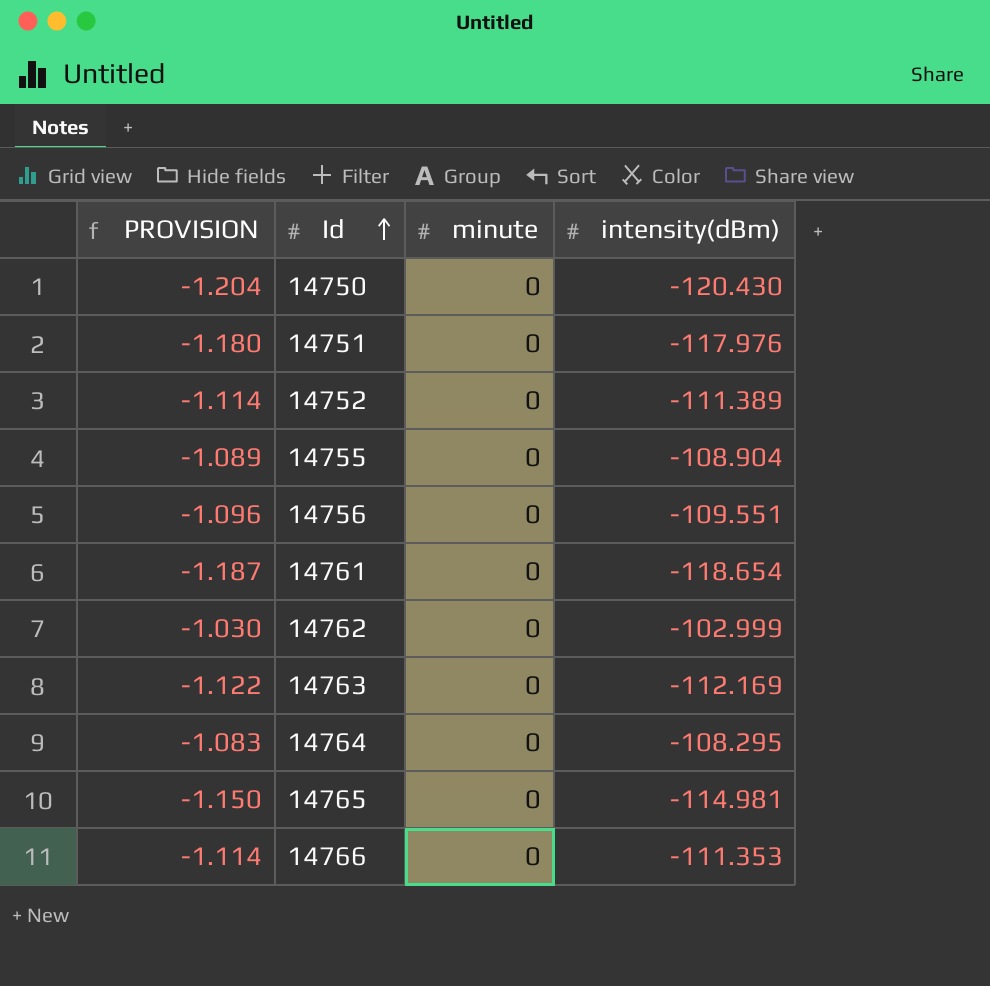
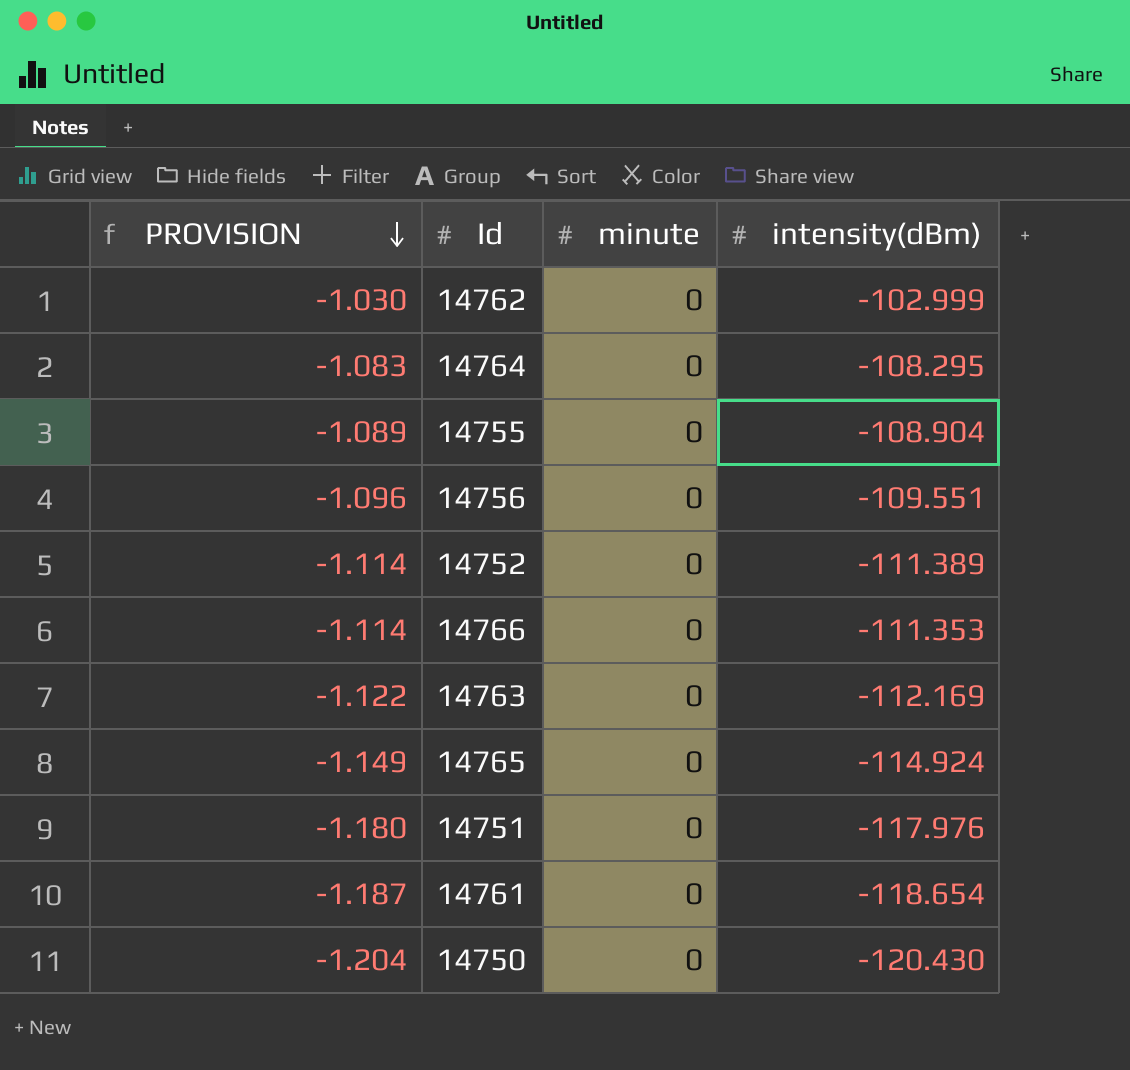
row order: Id ascending -> PROVISION descending
14765 | PROVISION: -1.150 -> -1.149
14765 | intensity(dBm): -114.981 -> -114.924

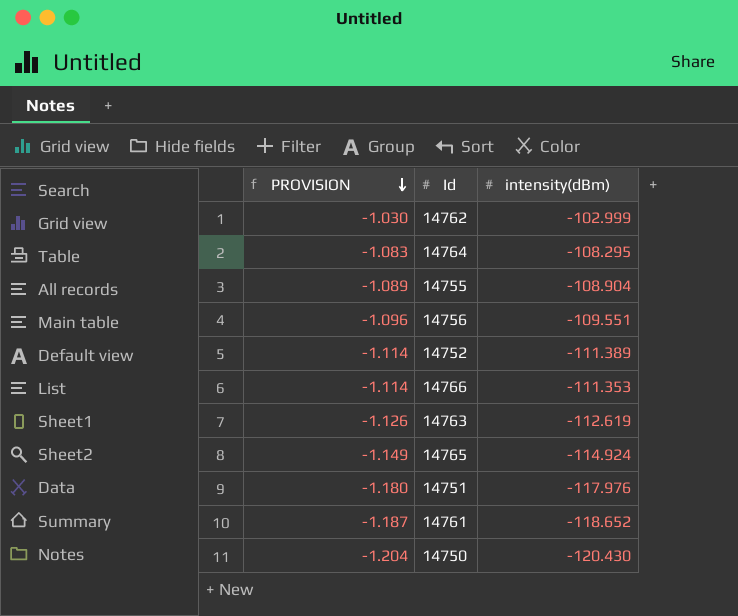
column minute | position: 3 -> none
14763 | PROVISION: -1.122 -> -1.126
14763 | intensity(dBm): -112.169 -> -112.619
14761 | intensity(dBm): -118.654 -> -118.652

